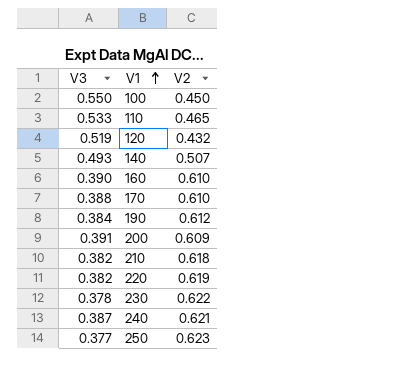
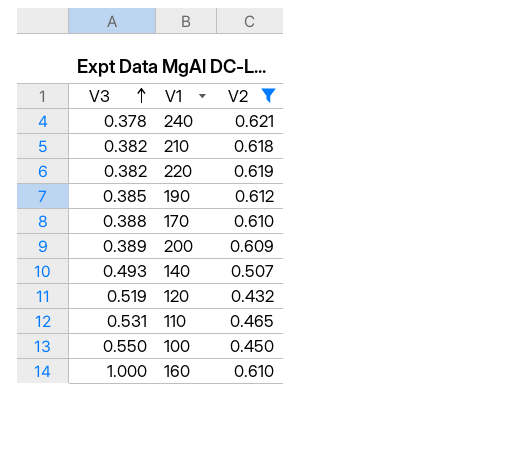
filter: none -> V2 <= 0.621
row order: V1 ascending -> V3 ascending
240 | V3: 0.387 -> 0.378
190 | V3: 0.384 -> 0.385
200 | V3: 0.391 -> 0.389
110 | V3: 0.533 -> 0.531
160 | V3: 0.390 -> 1.000

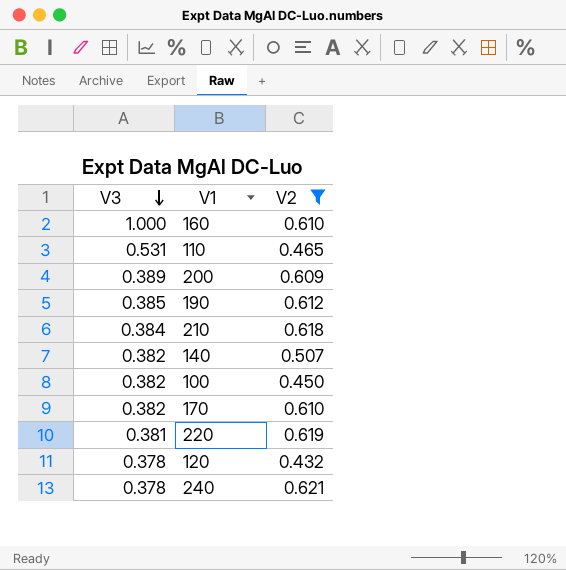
row order: V3 ascending -> V3 descending
210 | V3: 0.382 -> 0.384
140 | V3: 0.493 -> 0.382
100 | V3: 0.550 -> 0.382
170 | V3: 0.388 -> 0.382
220 | V3: 0.382 -> 0.381
120 | V3: 0.519 -> 0.378

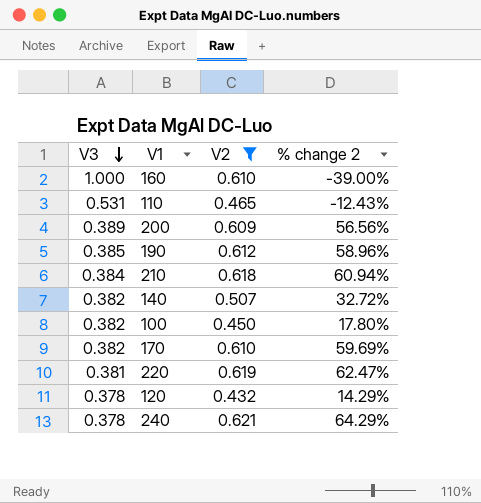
column % change 2 | formula: none -> ([V2] - [V3]) / [V3]

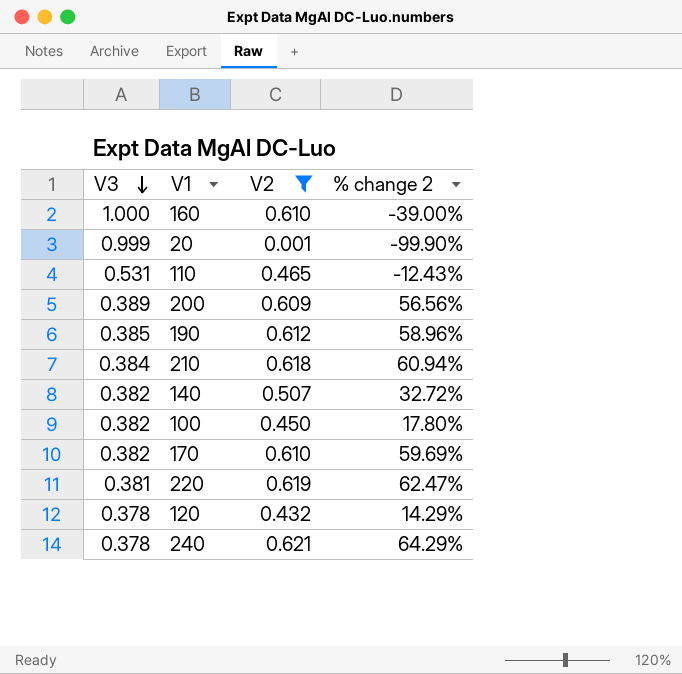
row 20: none -> 0.999 | 0.001 | -99.90%

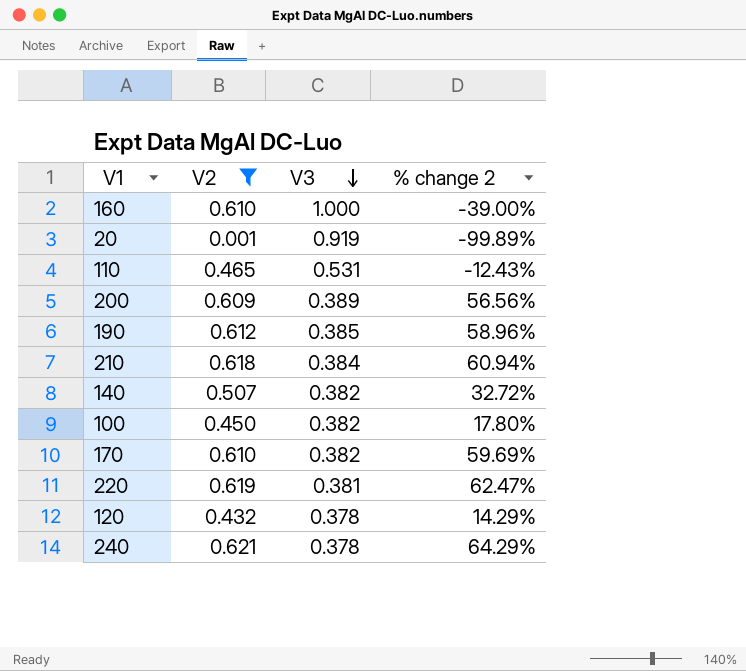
column V3 | position: 1 -> 3
20 | V3: 0.999 -> 0.919
20 | % change 2: -99.90% -> -99.89%

